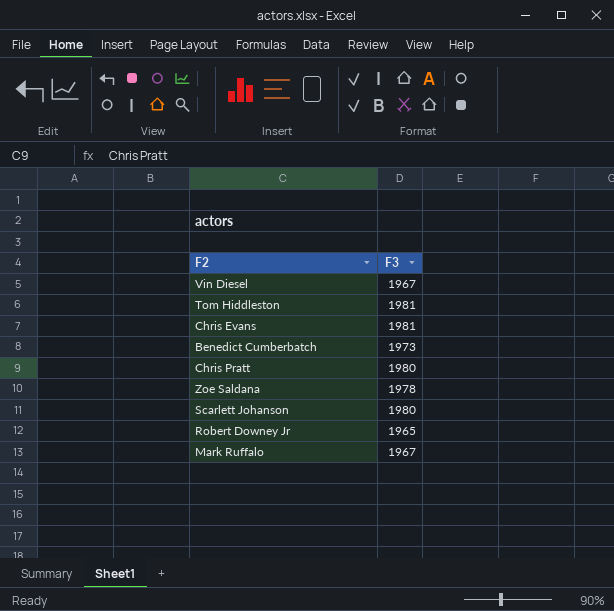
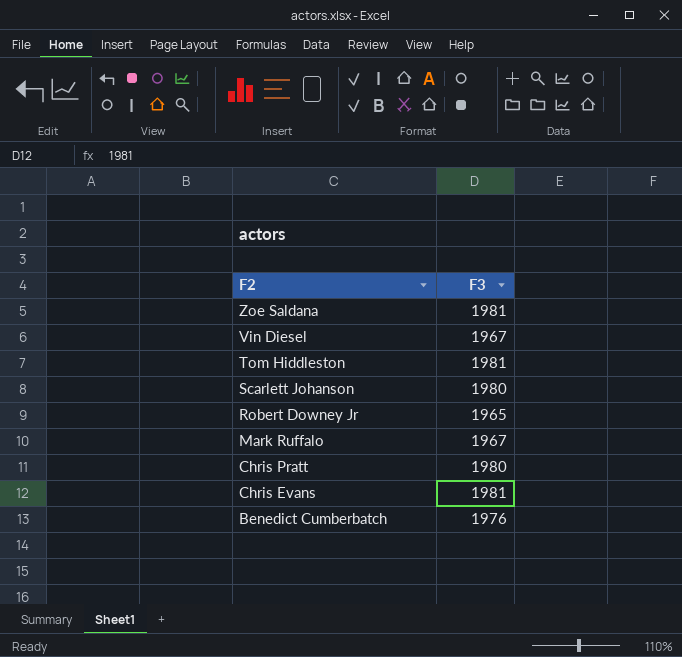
row order: none -> F2 descending
Zoe Saldana | F3: 1978 -> 1981
Benedict Cumberbatch | F3: 1973 -> 1976

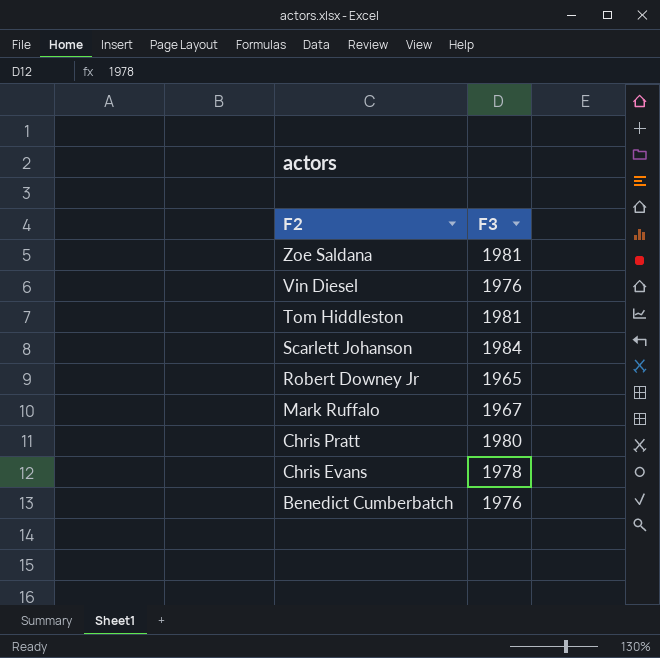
Vin Diesel | F3: 1967 -> 1976
Scarlett Johanson | F3: 1980 -> 1984
Chris Evans | F3: 1981 -> 1978

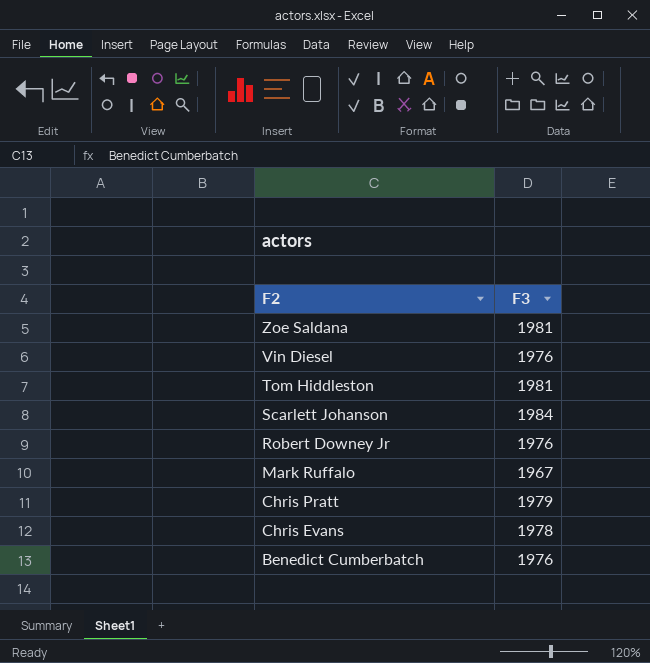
Robert Downey Jr | F3: 1965 -> 1976
Chris Pratt | F3: 1980 -> 1979

